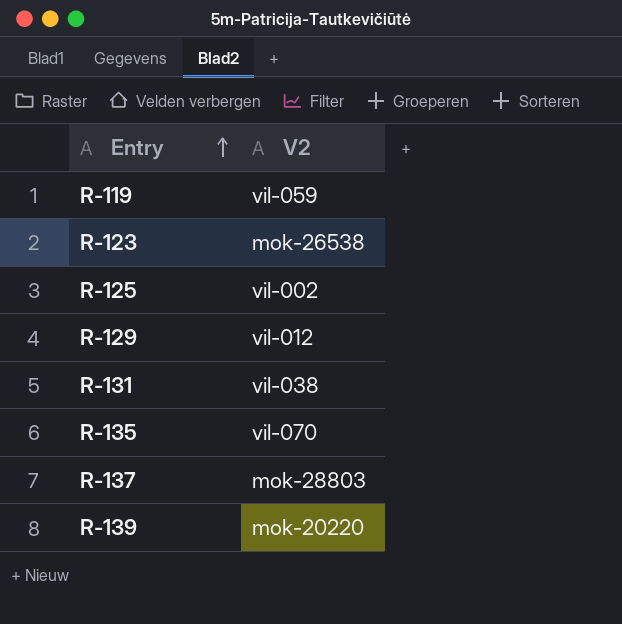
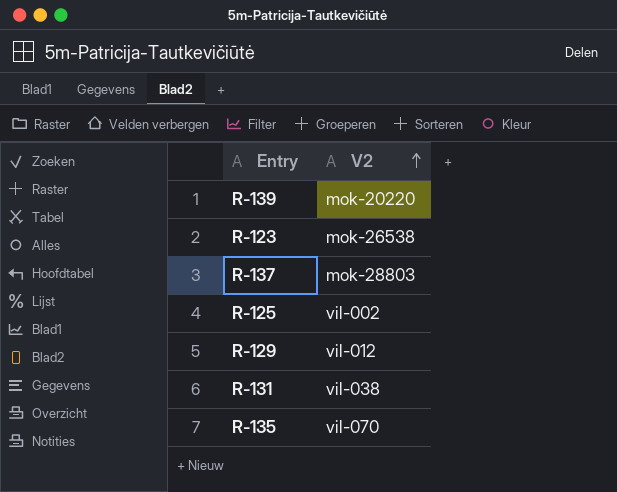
row order: Entry ascending -> V2 ascending
row R-119: vil-059 -> none

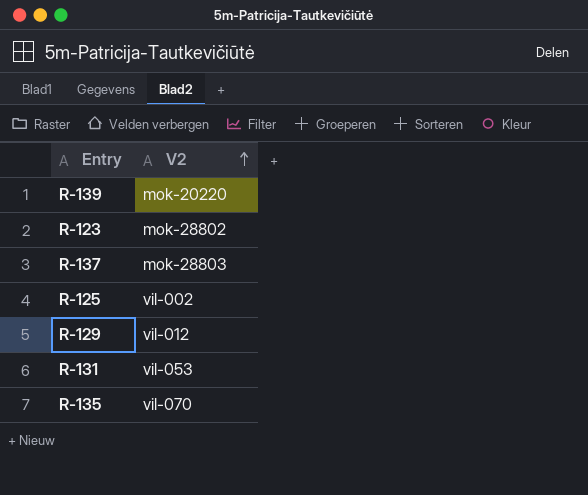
R-123 | V2: mok-26538 -> mok-28802
R-131 | V2: vil-038 -> vil-053

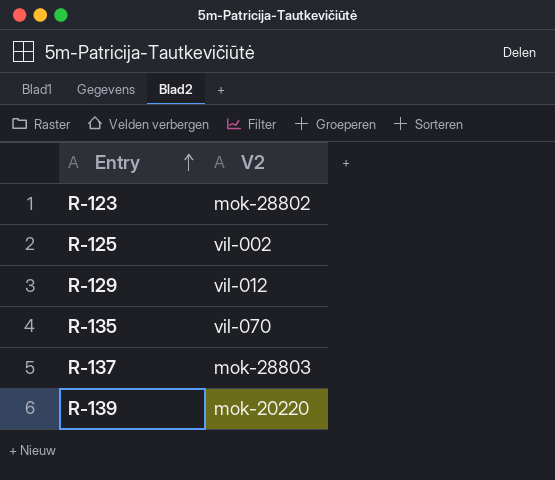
row order: V2 ascending -> Entry ascending
row R-131: vil-053 -> none

